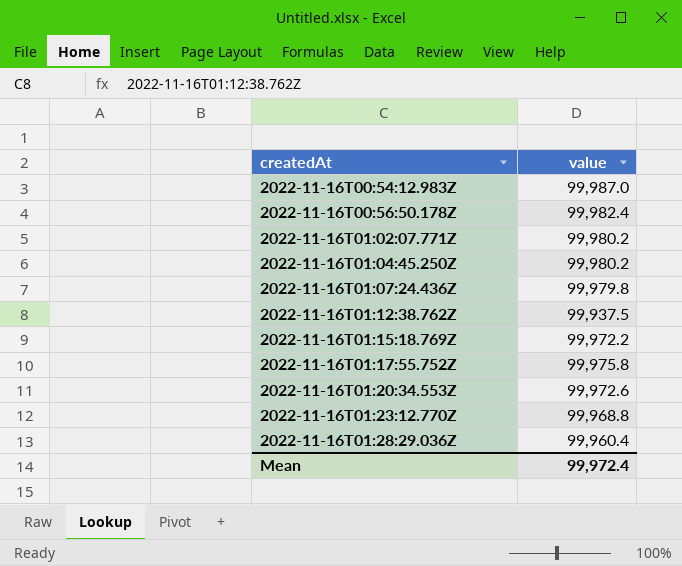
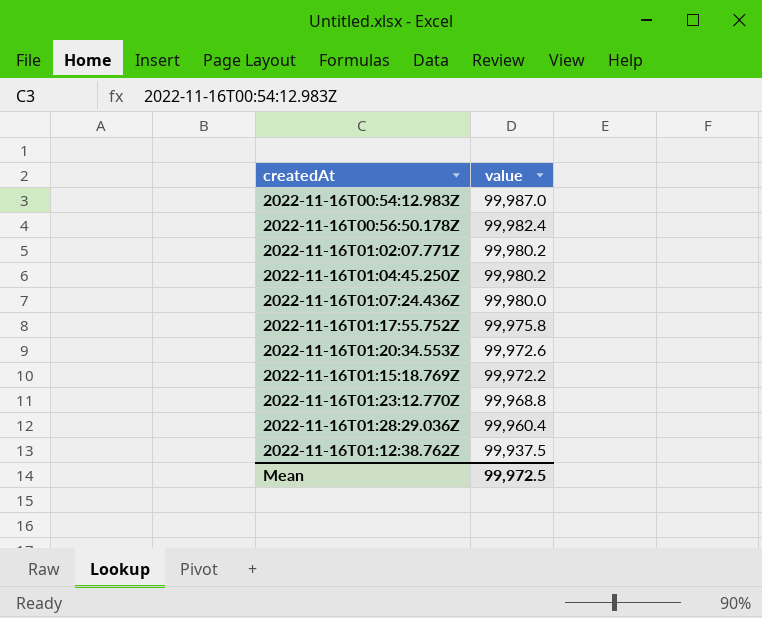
row order: createdAt ascending -> value descending
2022-11-16T01:07:24.436Z | value: 99,979.8 -> 99,980.0
Mean | value: 99,972.4 -> 99,972.5

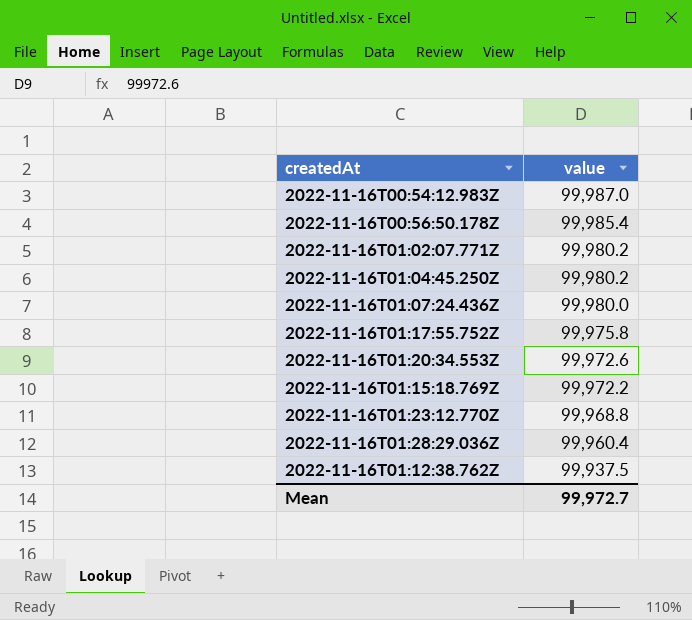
2022-11-16T00:56:50.178Z | value: 99,982.4 -> 99,985.4
Mean | value: 99,972.5 -> 99,972.7

